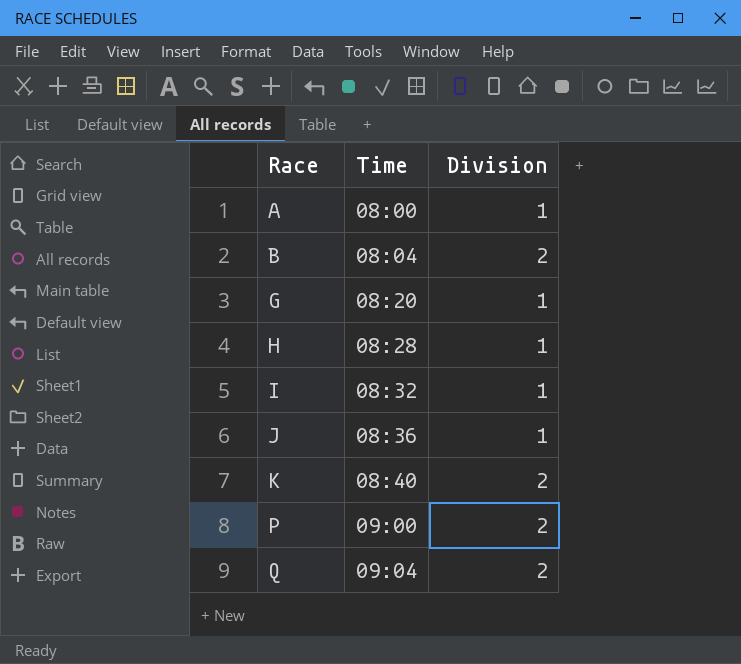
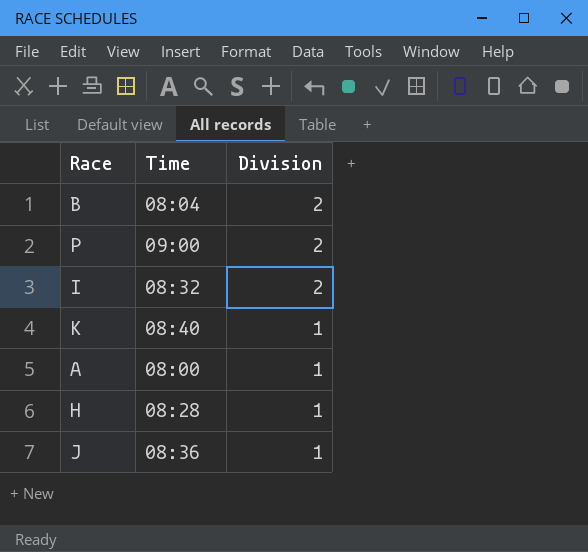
row order: Race ascending -> Division descending
row G: 08:20 | 1 -> none
row Q: 09:04 | 2 -> none
I | Division: 1 -> 2
K | Division: 2 -> 1

